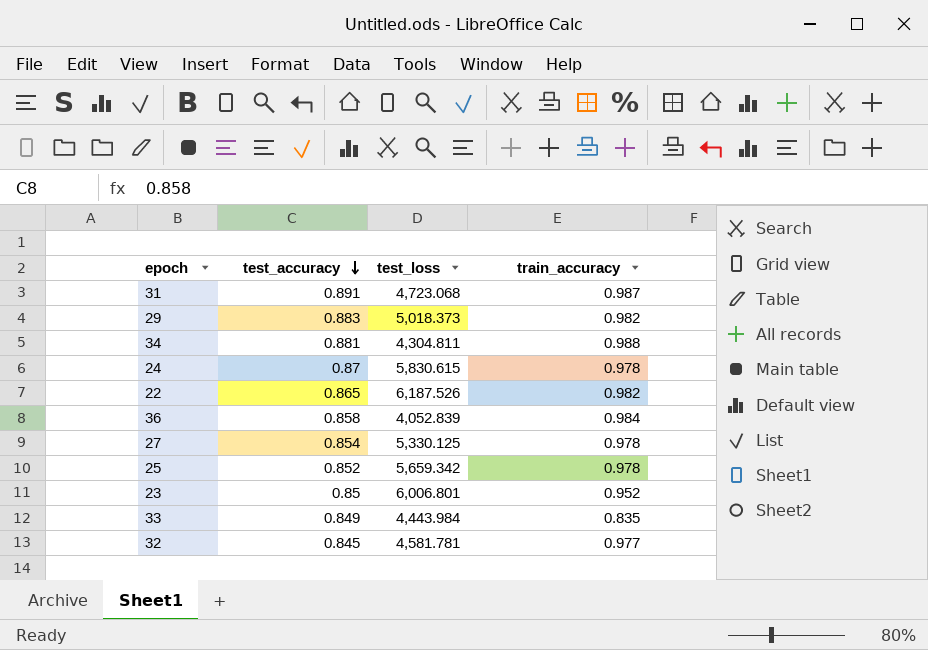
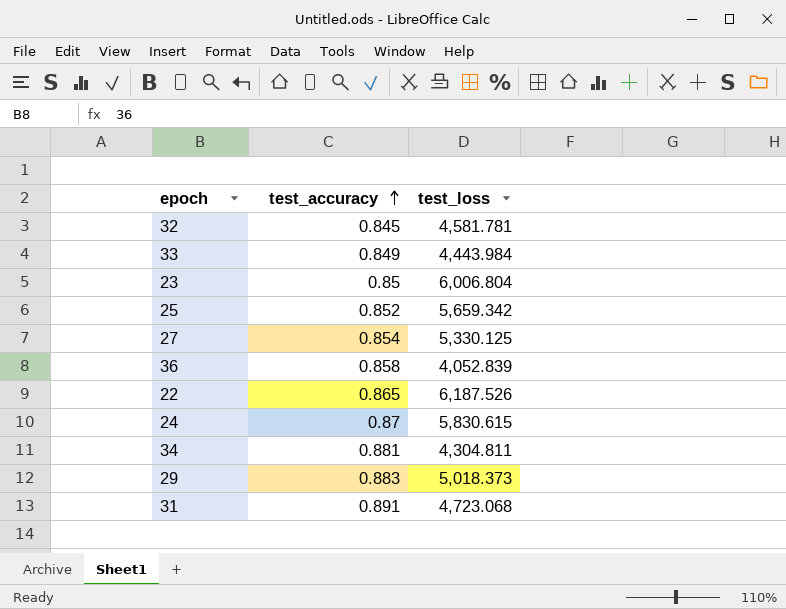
row order: test_accuracy descending -> test_accuracy ascending
column train_accuracy | position: 4 -> none
23 | test_loss: 6,006.801 -> 6,006.804

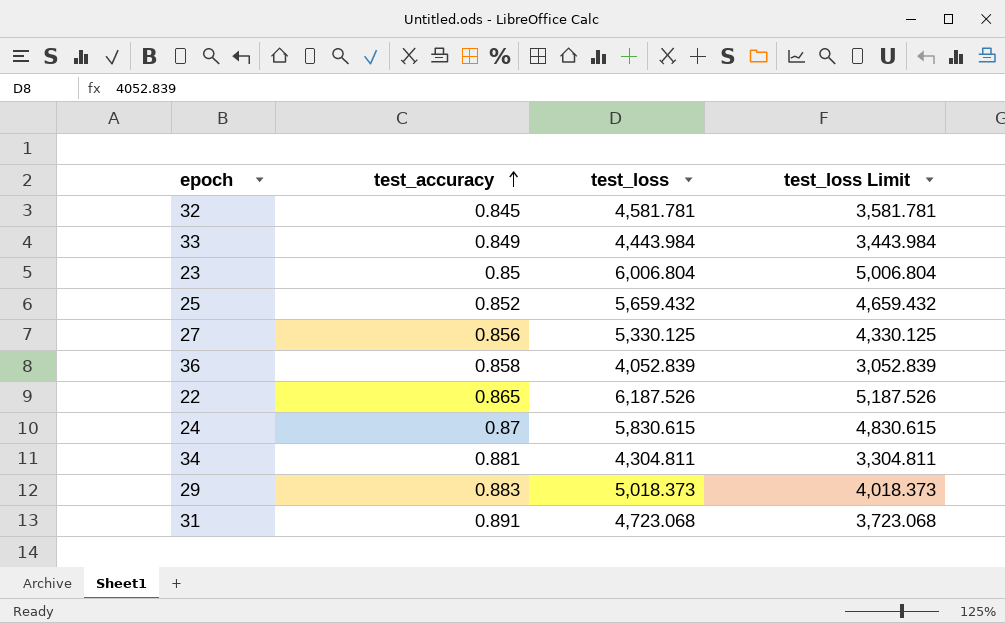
column test_loss Limit | formula: none -> [test_loss] - 1000
25 | test_loss: 5,659.342 -> 5,659.432
27 | test_accuracy: 0.854 -> 0.856

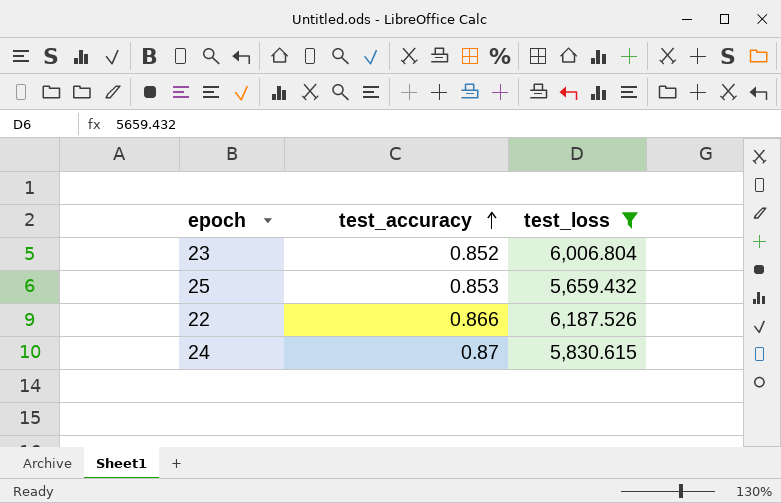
filter: none -> test_loss >= 5,659.432
column test_loss Limit | formula: [test_loss] - 1000 -> none
23 | test_accuracy: 0.85 -> 0.852
25 | test_accuracy: 0.852 -> 0.853
22 | test_accuracy: 0.865 -> 0.866

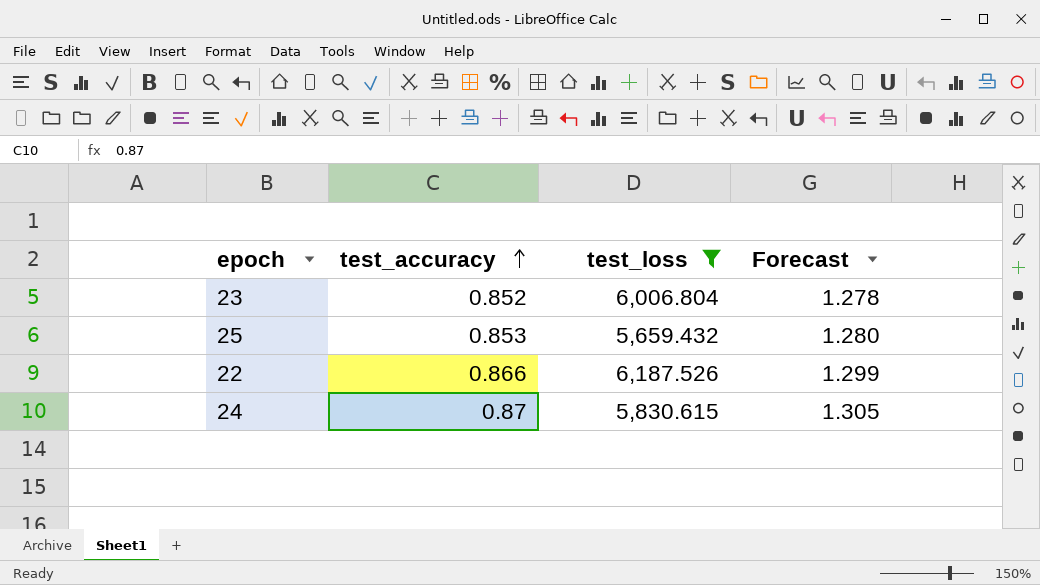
column Forecast | formula: none -> [test_accuracy] * 1.5

